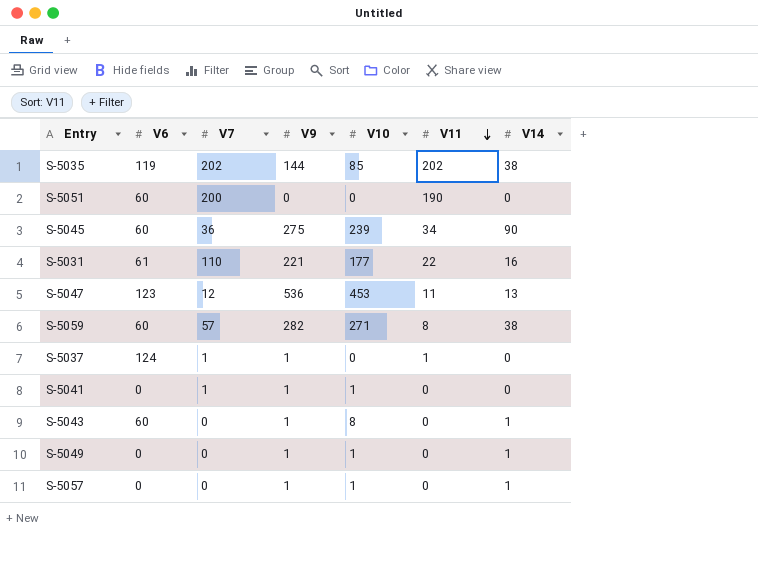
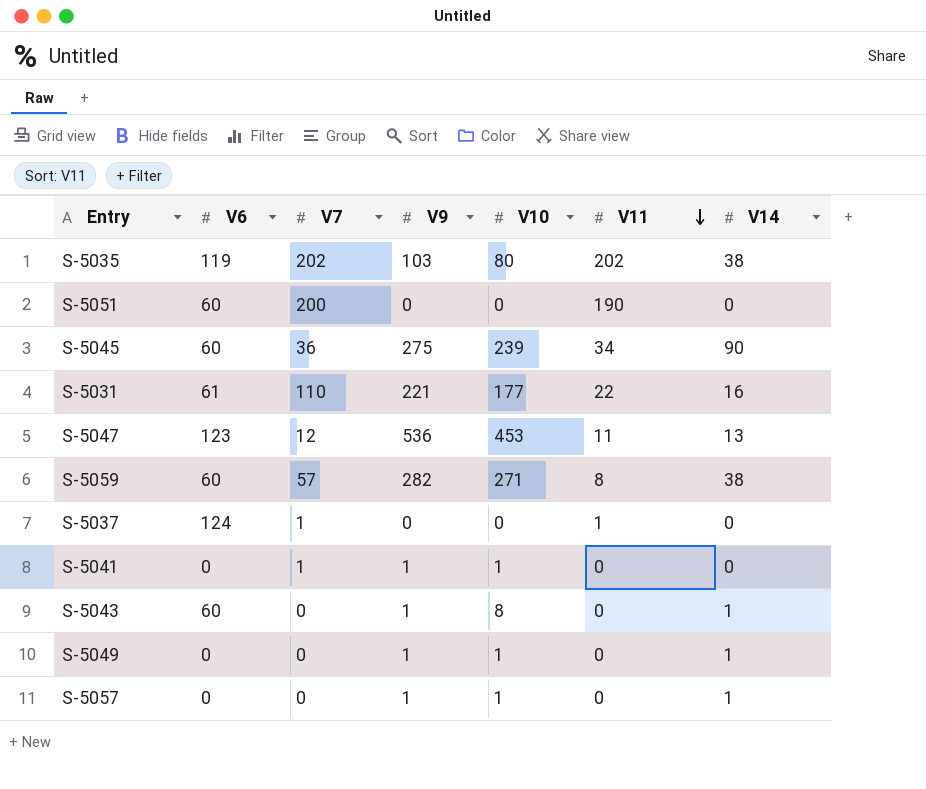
S-5035 | V9: 144 -> 103
S-5035 | V10: 85 -> 80
S-5037 | V9: 1 -> 0

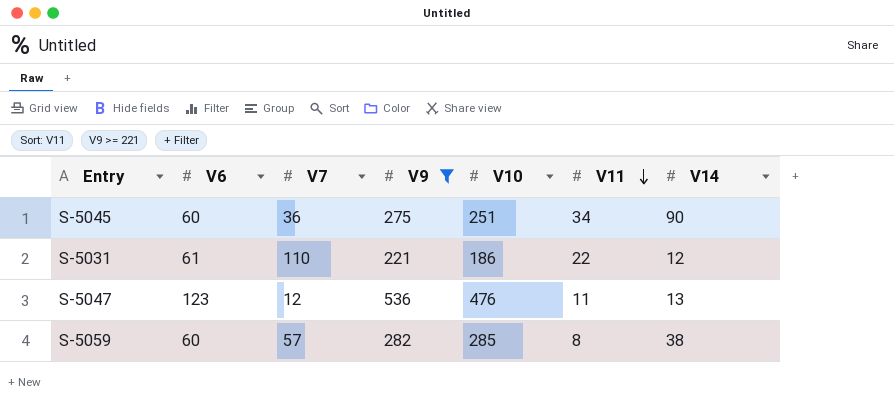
filter: none -> V9 >= 221
S-5045 | V10: 239 -> 251
S-5031 | V10: 177 -> 186
S-5031 | V14: 16 -> 12
S-5047 | V10: 453 -> 476
S-5059 | V10: 271 -> 285

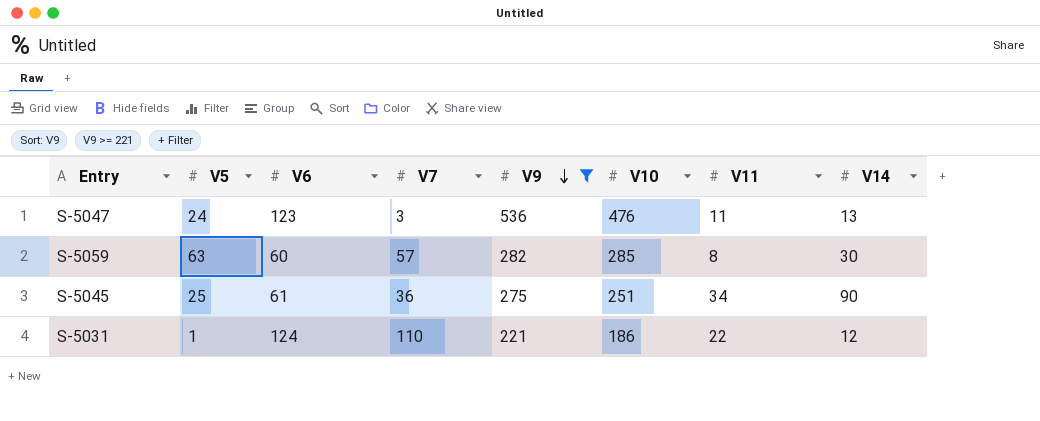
row order: V11 descending -> V9 descending
column V5 | position: none -> 2
S-5047 | V7: 12 -> 3
S-5059 | V14: 38 -> 30
S-5045 | V6: 60 -> 61
S-5031 | V6: 61 -> 124

